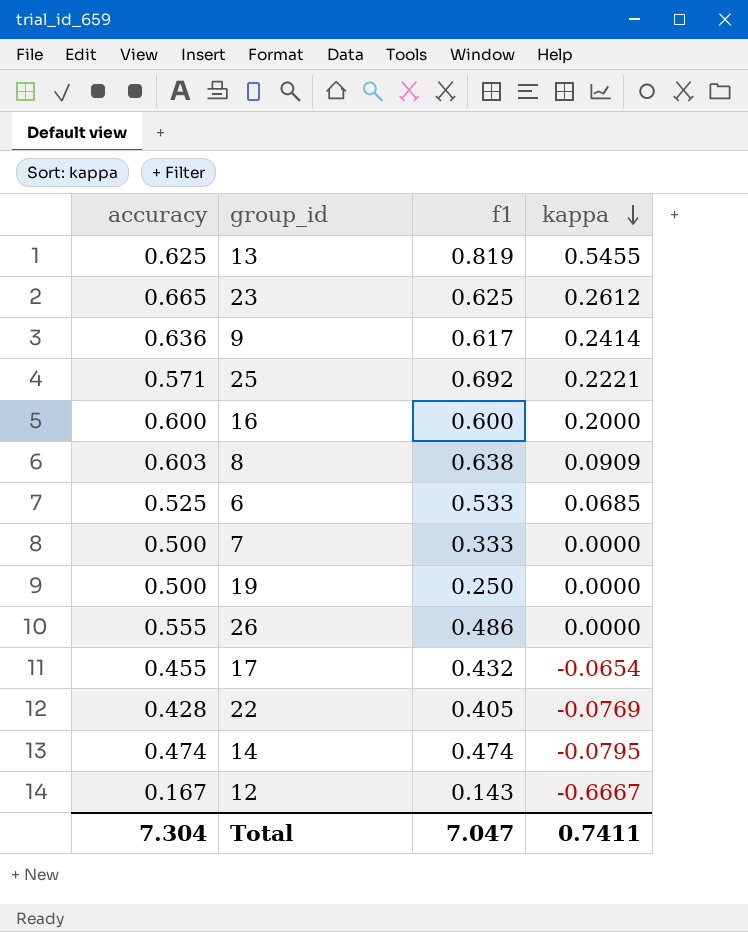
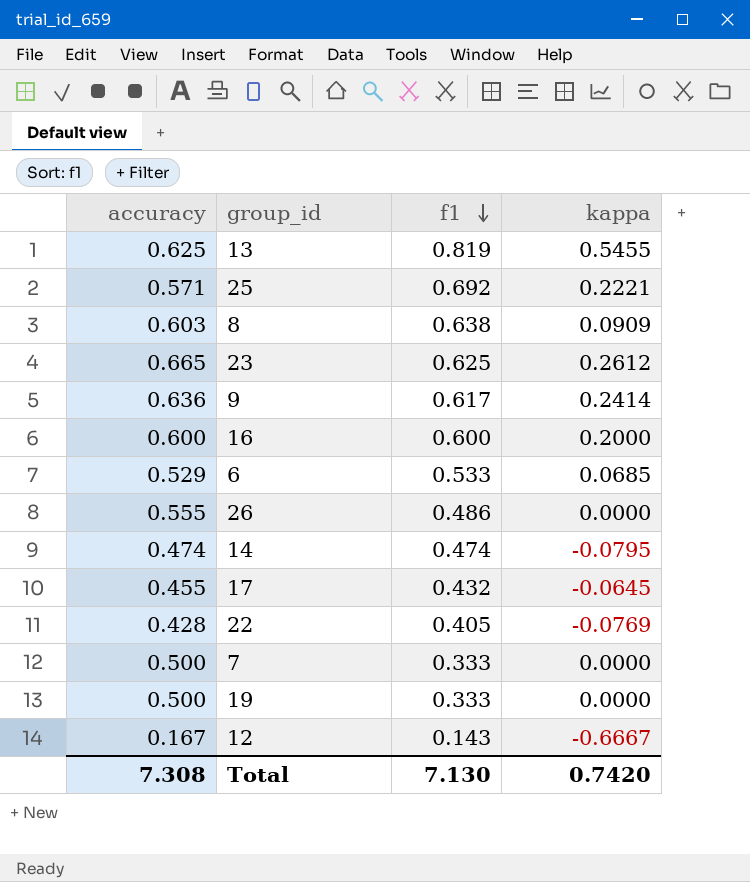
row order: kappa descending -> f1 descending
6 | accuracy: 0.525 -> 0.529
17 | kappa: -0.0654 -> -0.0645
19 | f1: 0.250 -> 0.333
Total | accuracy: 7.304 -> 7.308
Total | f1: 7.047 -> 7.130
Total | kappa: 0.7411 -> 0.7420

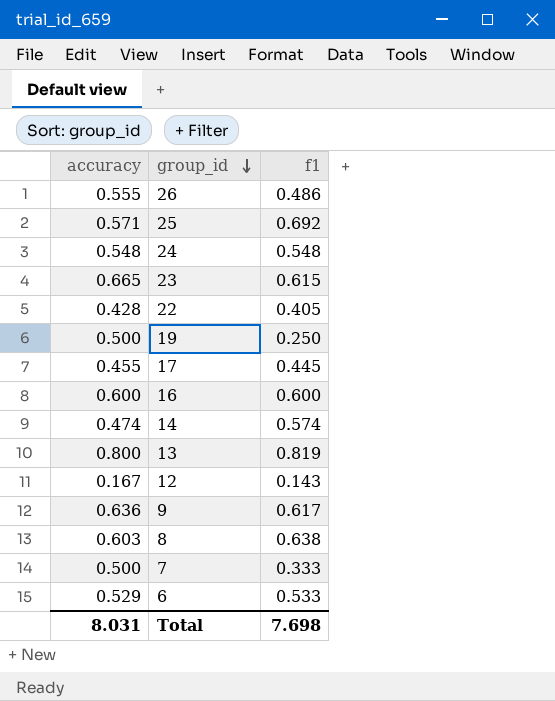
row order: f1 descending -> group_id descending
column kappa | position: 4 -> none
row 24: none -> 0.548 | 0.548
23 | f1: 0.625 -> 0.615
19 | f1: 0.333 -> 0.250
17 | f1: 0.432 -> 0.445
14 | f1: 0.474 -> 0.574
13 | accuracy: 0.625 -> 0.800
Total | accuracy: 7.308 -> 8.031
Total | f1: 7.130 -> 7.698

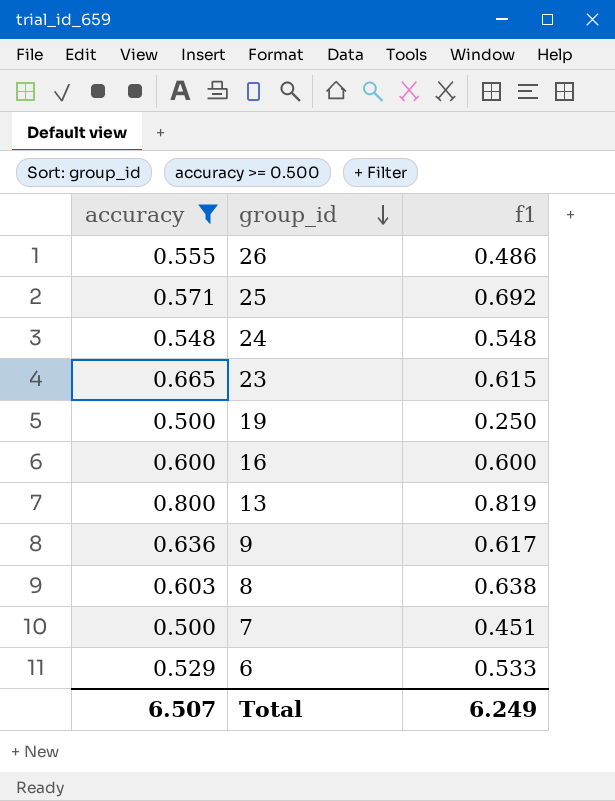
filter: none -> accuracy >= 0.500
7 | f1: 0.333 -> 0.451
Total | accuracy: 8.031 -> 6.507
Total | f1: 7.698 -> 6.249

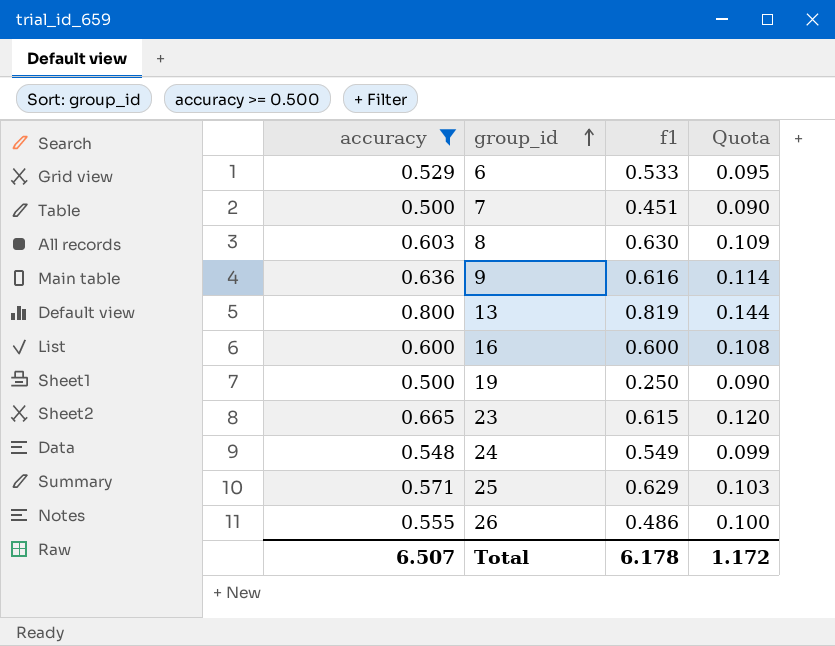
row order: group_id descending -> group_id ascending
column Quota | formula: none -> [accuracy] * 0.18
8 | f1: 0.638 -> 0.630
9 | f1: 0.617 -> 0.616
24 | f1: 0.548 -> 0.549
25 | f1: 0.692 -> 0.629
Total | f1: 6.249 -> 6.178

